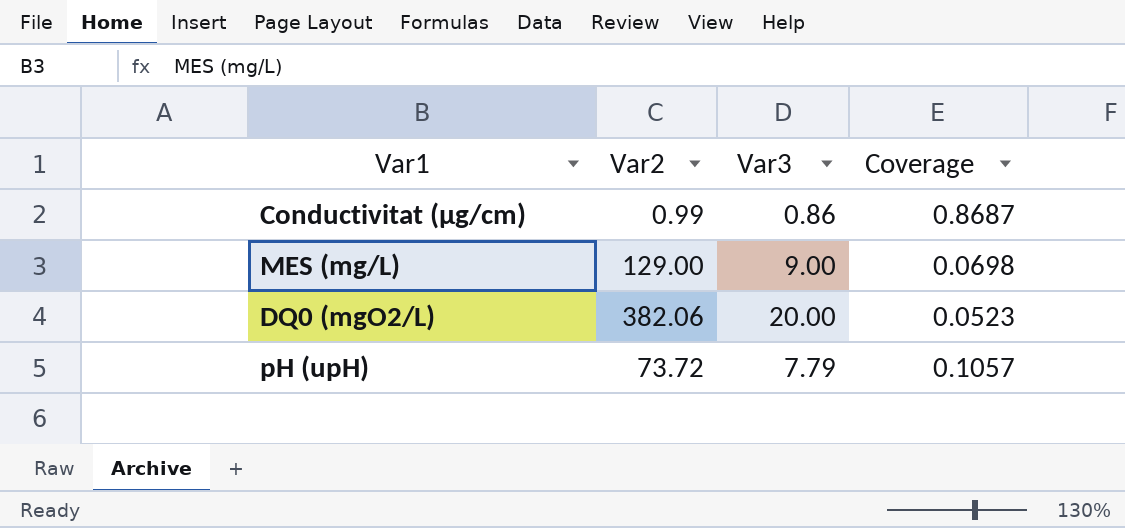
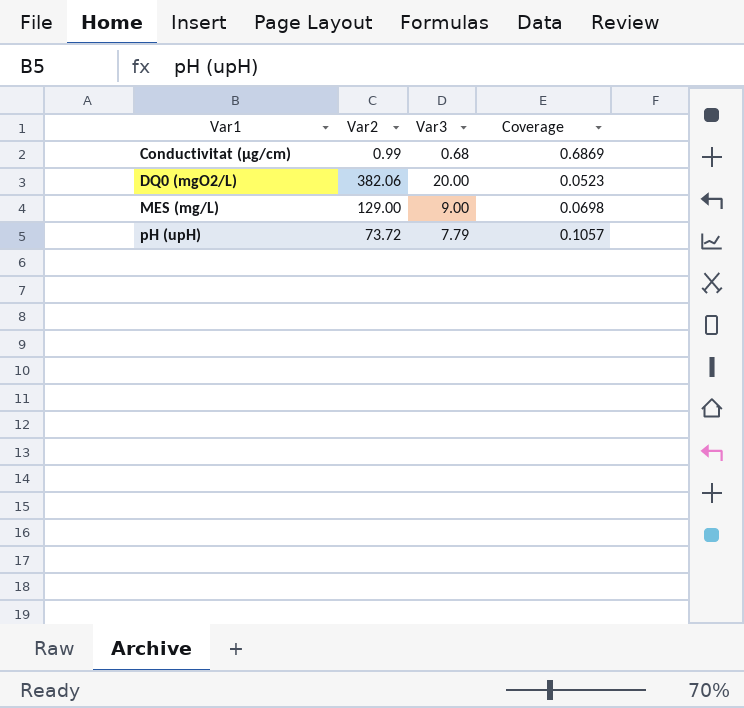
row order: none -> Var1 ascending
Conductivitat (µg/cm) | Var3: 0.86 -> 0.68
Conductivitat (µg/cm) | Coverage: 0.8687 -> 0.6869

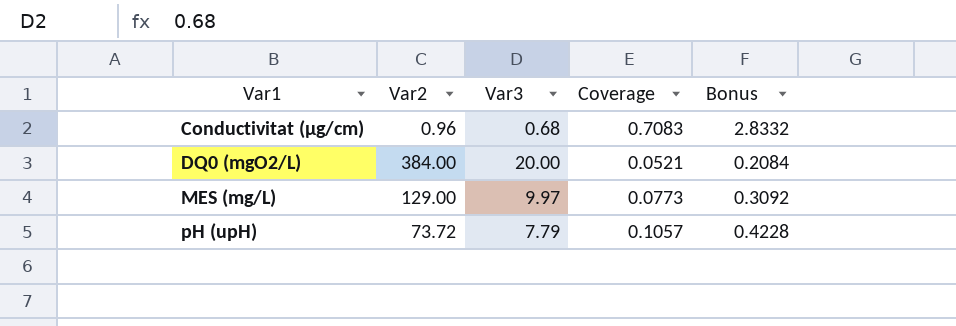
column Bonus | formula: none -> [Coverage] * 4
Conductivitat (µg/cm) | Var2: 0.99 -> 0.96
Conductivitat (µg/cm) | Coverage: 0.6869 -> 0.7083
DQ0 (mgO2/L) | Var2: 382.06 -> 384.00
DQ0 (mgO2/L) | Coverage: 0.0523 -> 0.0521
MES (mg/L) | Var3: 9.00 -> 9.97
MES (mg/L) | Coverage: 0.0698 -> 0.0773

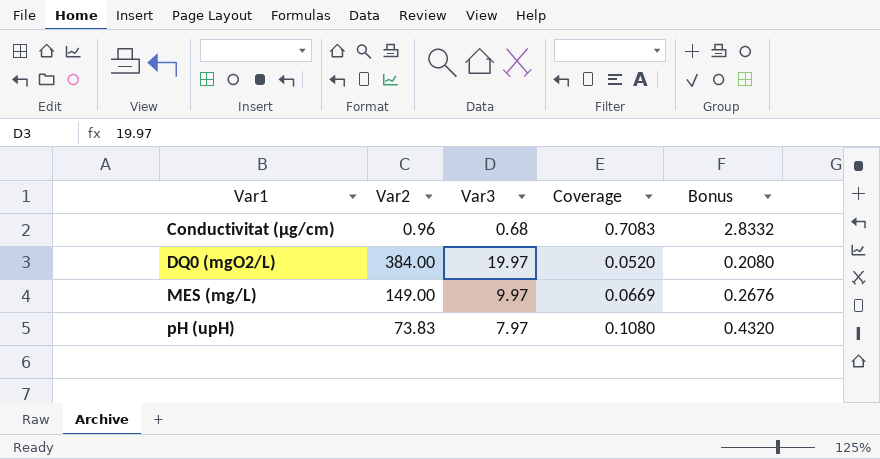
DQ0 (mgO2/L) | Var3: 20.00 -> 19.97
DQ0 (mgO2/L) | Coverage: 0.0521 -> 0.0520
DQ0 (mgO2/L) | Bonus: 0.2084 -> 0.2080
MES (mg/L) | Var2: 129.00 -> 149.00
MES (mg/L) | Coverage: 0.0773 -> 0.0669
MES (mg/L) | Bonus: 0.3092 -> 0.2676
pH (upH) | Var2: 73.72 -> 73.83
pH (upH) | Var3: 7.79 -> 7.97
pH (upH) | Coverage: 0.1057 -> 0.1080
pH (upH) | Bonus: 0.4228 -> 0.4320

